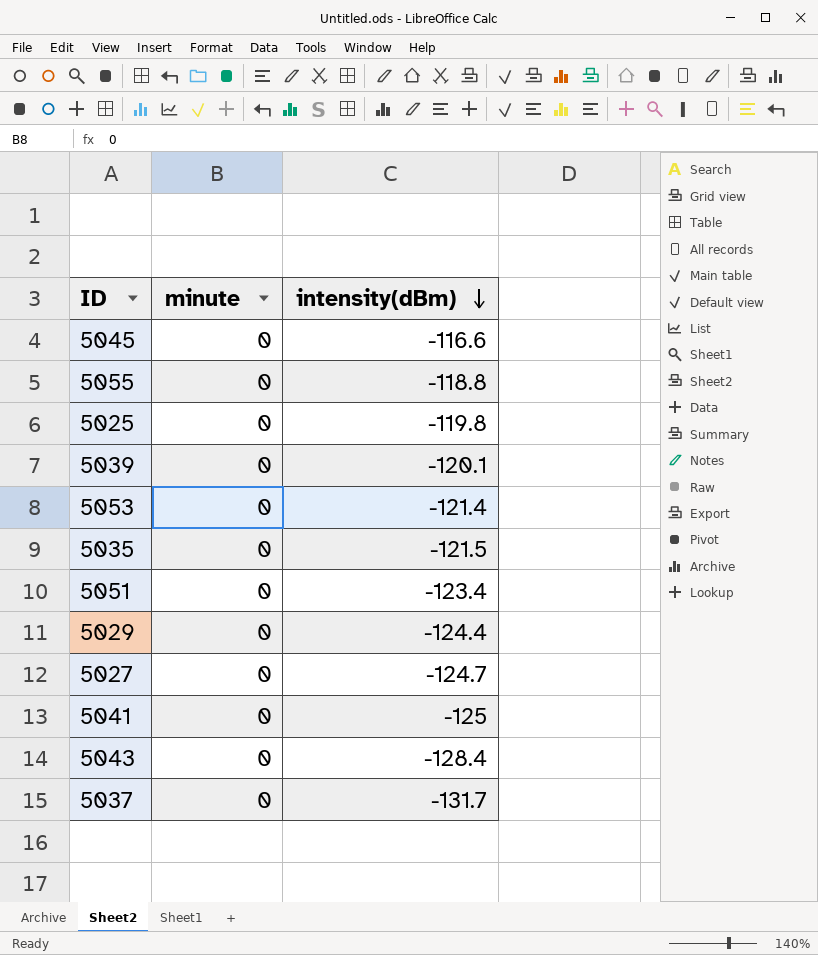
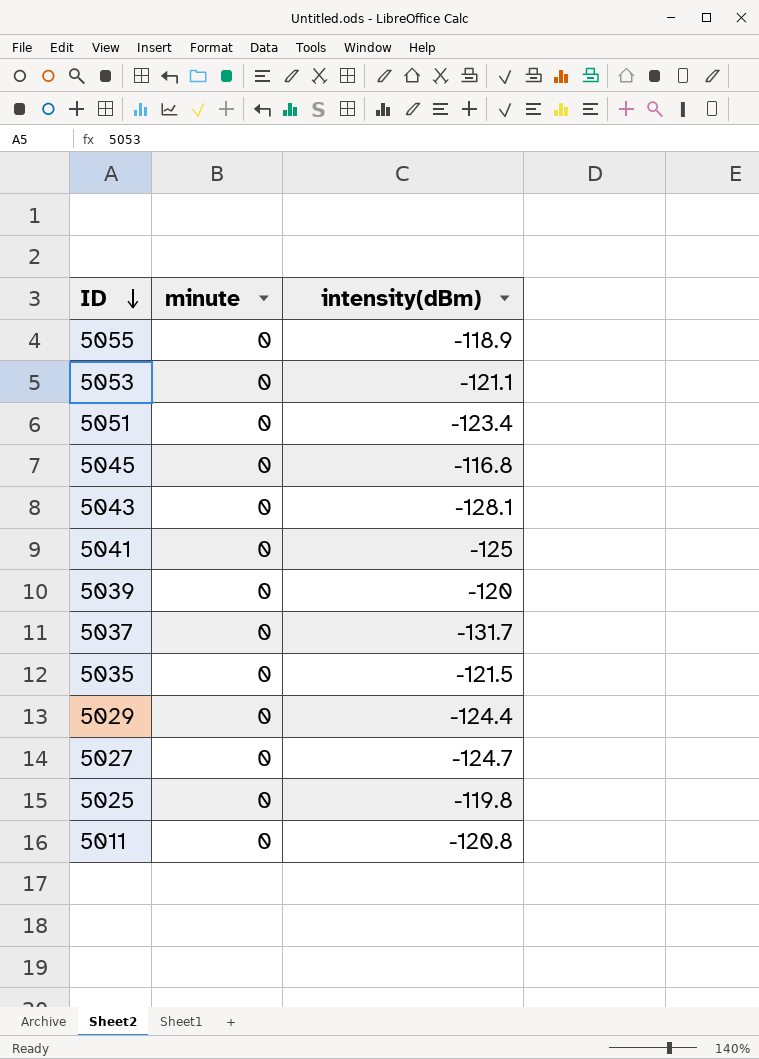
row order: intensity(dBm) descending -> ID descending
5055 | intensity(dBm): -118.8 -> -118.9
5053 | intensity(dBm): -121.4 -> -121.1
5045 | intensity(dBm): -116.6 -> -116.8
5043 | intensity(dBm): -128.4 -> -128.1
5039 | intensity(dBm): -120.1 -> -120
row 5011: none -> 0 | -120.8

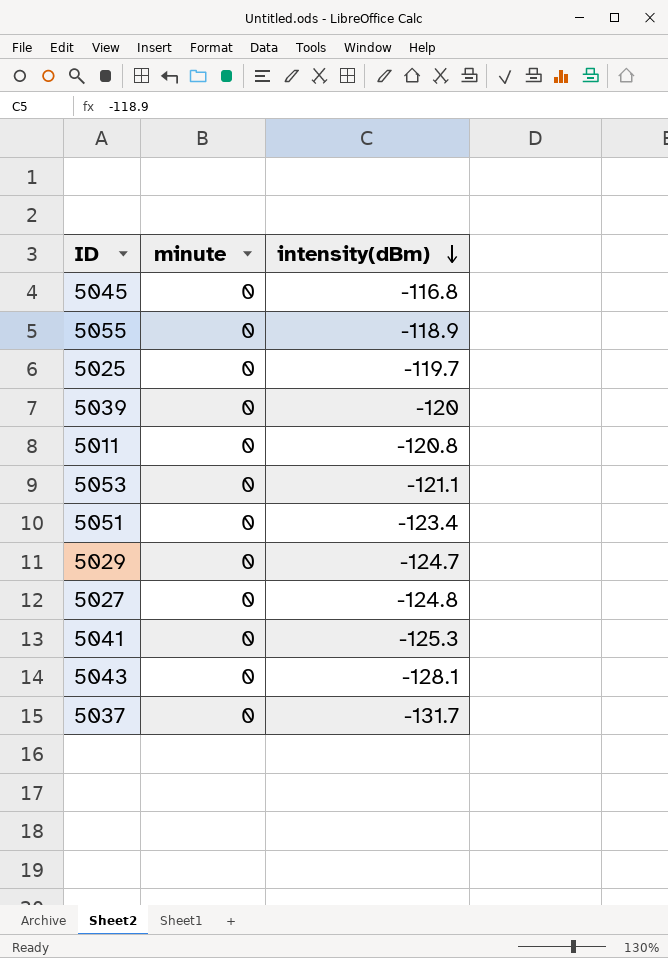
row order: ID descending -> intensity(dBm) descending
row 5035: 0 | -121.5 -> none
5025 | intensity(dBm): -119.8 -> -119.7
5029 | intensity(dBm): -124.4 -> -124.7
5027 | intensity(dBm): -124.7 -> -124.8
5041 | intensity(dBm): -125 -> -125.3

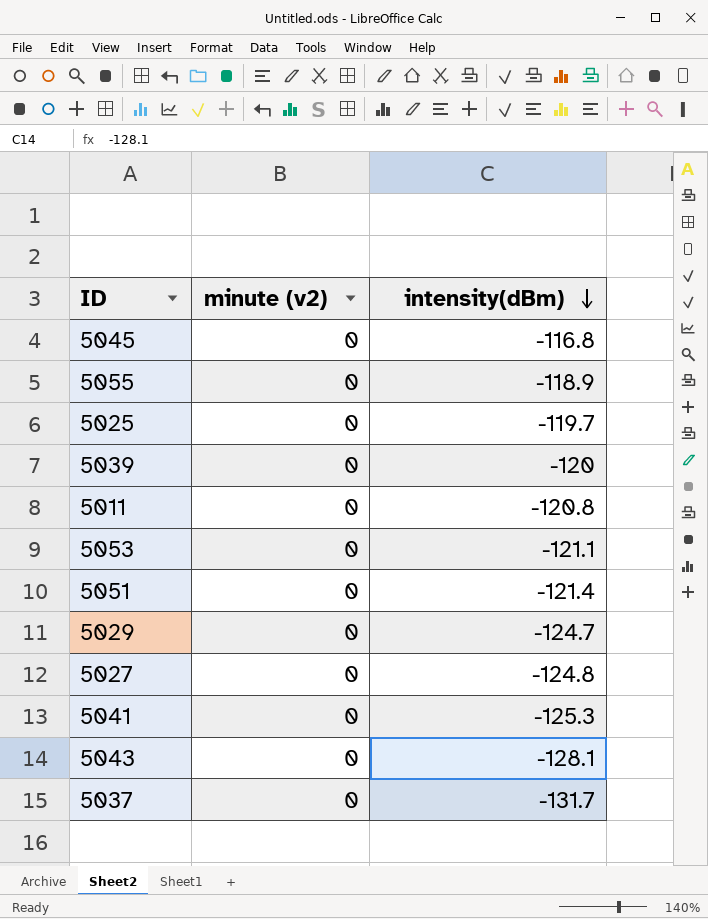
column name: minute -> minute (v2)
5051 | intensity(dBm): -123.4 -> -121.4

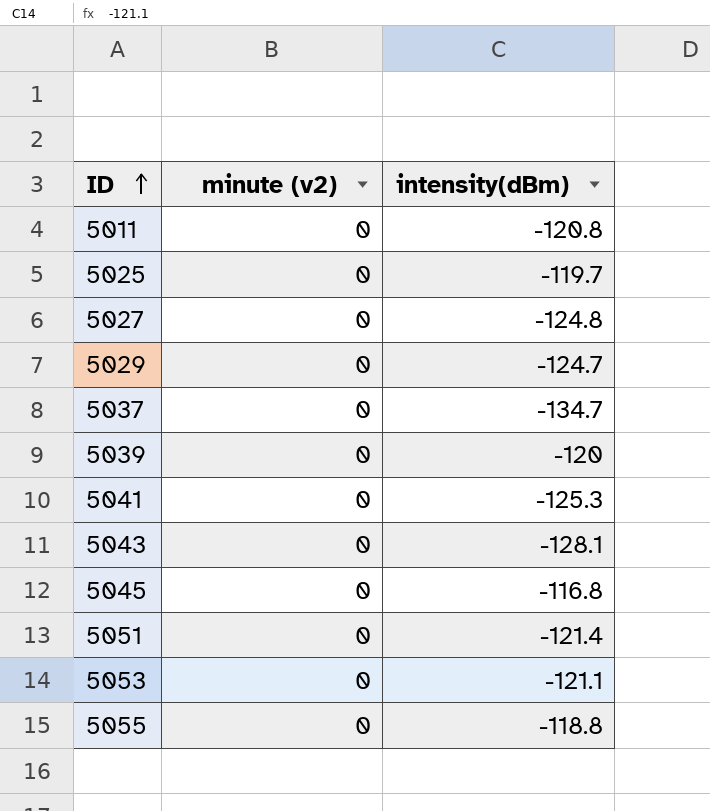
row order: intensity(dBm) descending -> ID ascending
5037 | intensity(dBm): -131.7 -> -134.7
5055 | intensity(dBm): -118.9 -> -118.8

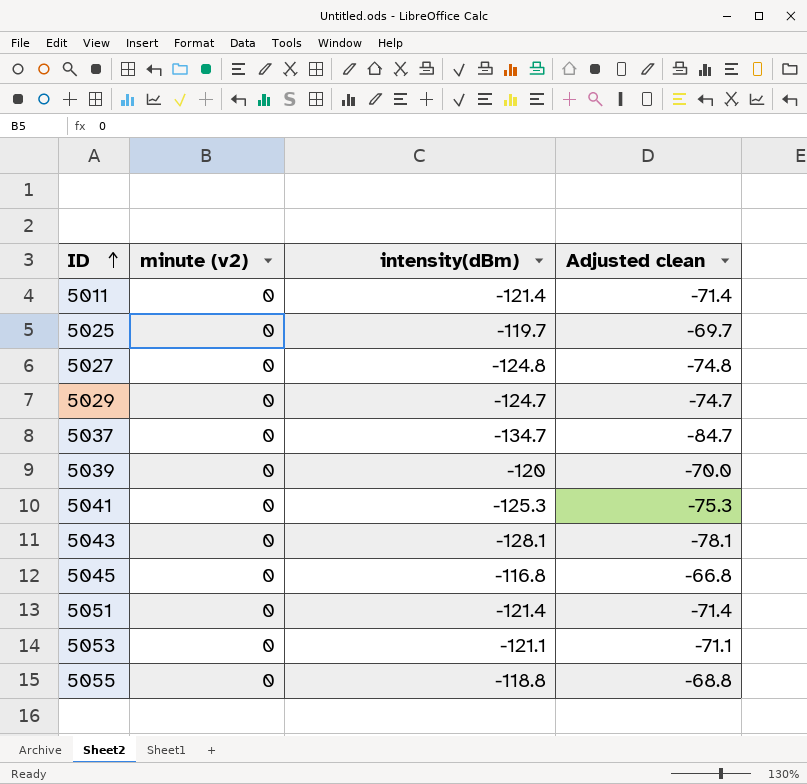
column Adjusted clean | formula: none -> [intensity(dBm)] + 50
5011 | intensity(dBm): -120.8 -> -121.4

